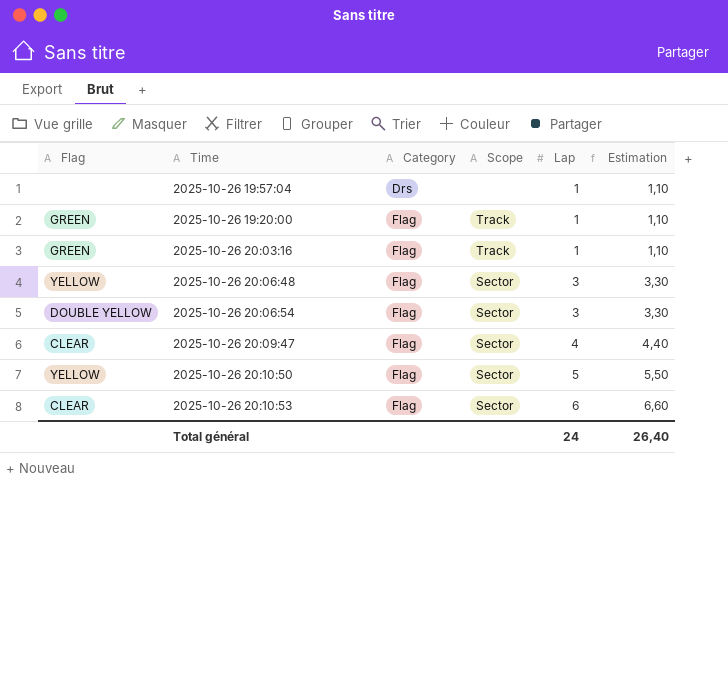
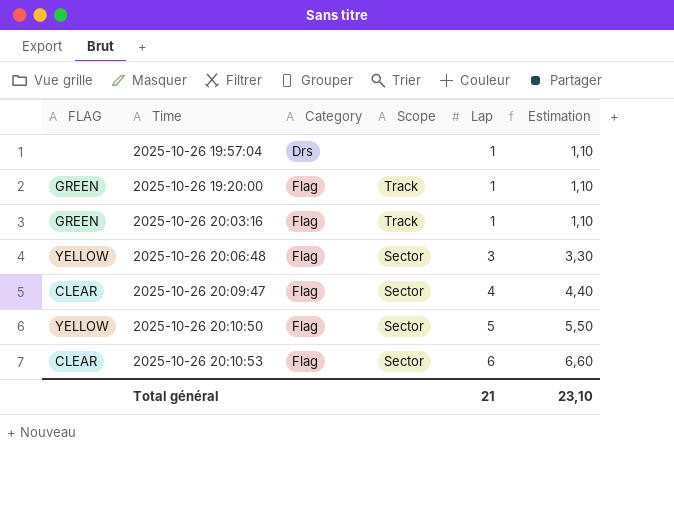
column name: Flag -> FLAG
row 2025-10-26 20:06:54: DOUBLE YELLOW | Flag | Sector | 3 | 3,30 -> none
Total général | Lap: 24 -> 21
Total général | Estimation: 26,40 -> 23,10

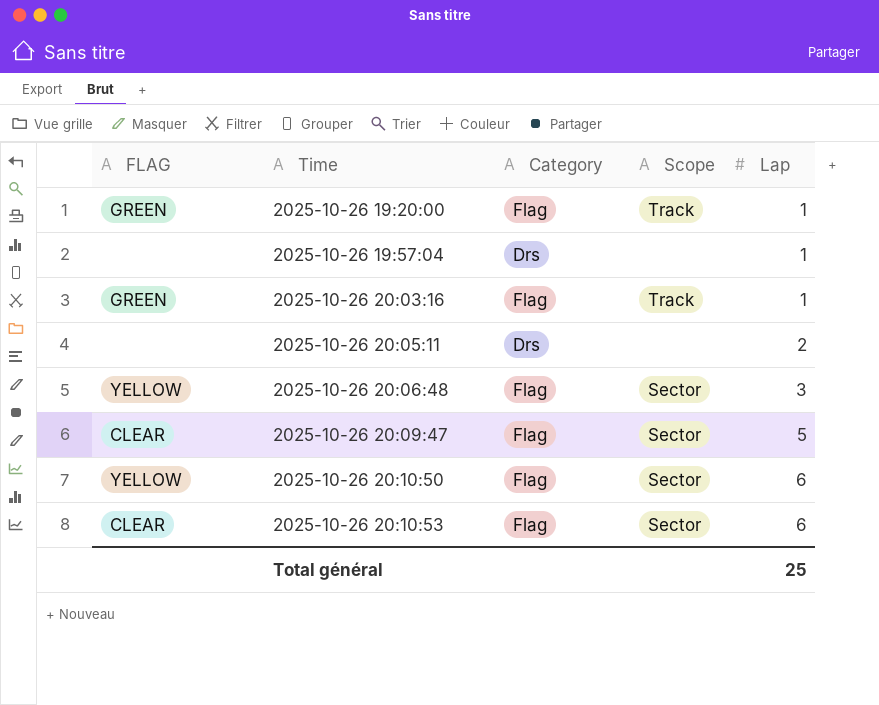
row order: Category ascending -> Time ascending
column Estimation | formula: [Lap] * 1,1 -> none
row 2025-10-26 20:05:11: none -> none | Drs | none | 2
2025-10-26 20:09:47 | Lap: 4 -> 5
2025-10-26 20:10:50 | Lap: 5 -> 6
Total général | Lap: 21 -> 25

